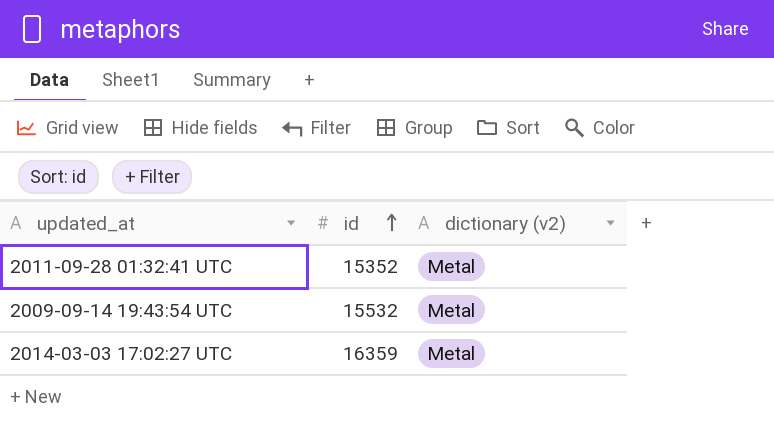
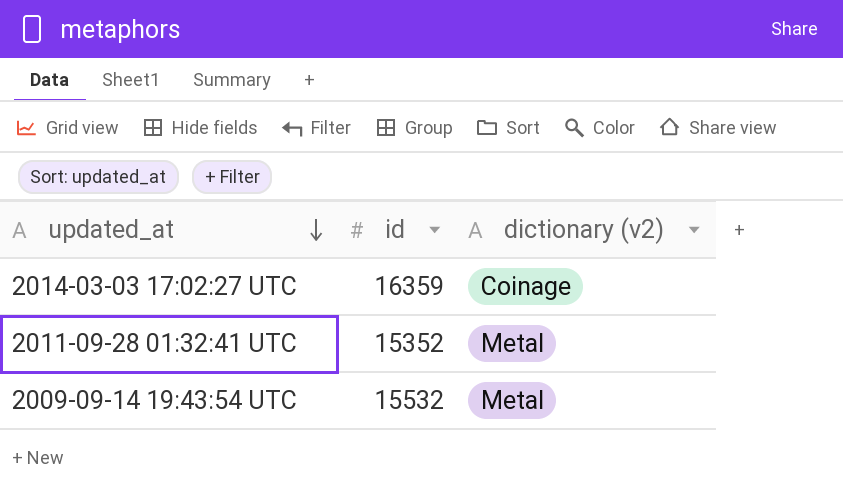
row order: id ascending -> updated_at descending
2014-03-03 17:02:27 UTC | dictionary (v2): Metal -> Coinage

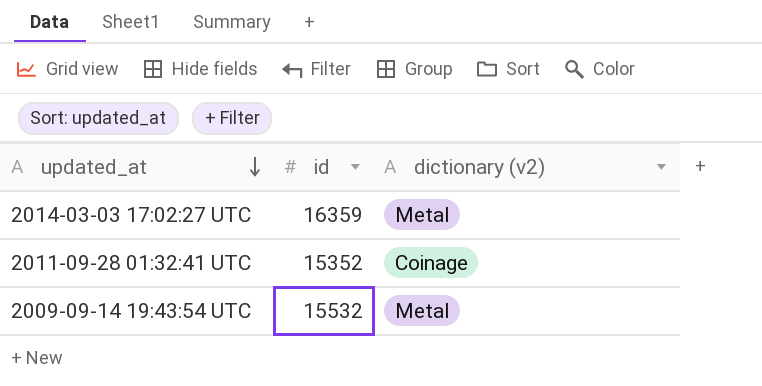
2014-03-03 17:02:27 UTC | dictionary (v2): Coinage -> Metal
2011-09-28 01:32:41 UTC | dictionary (v2): Metal -> Coinage

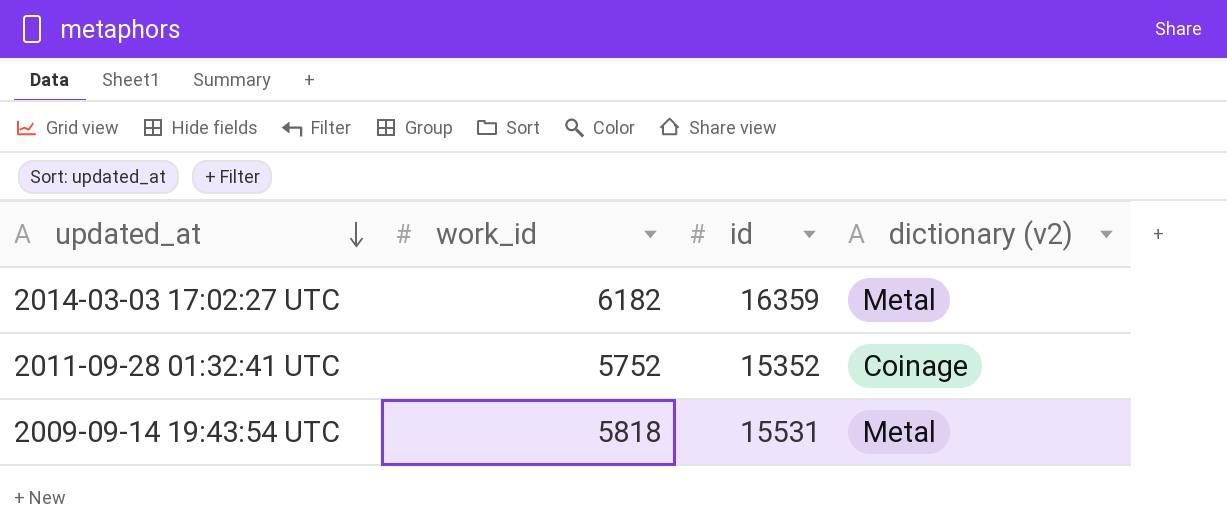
column work_id | position: none -> 2
2009-09-14 19:43:54 UTC | id: 15532 -> 15531

